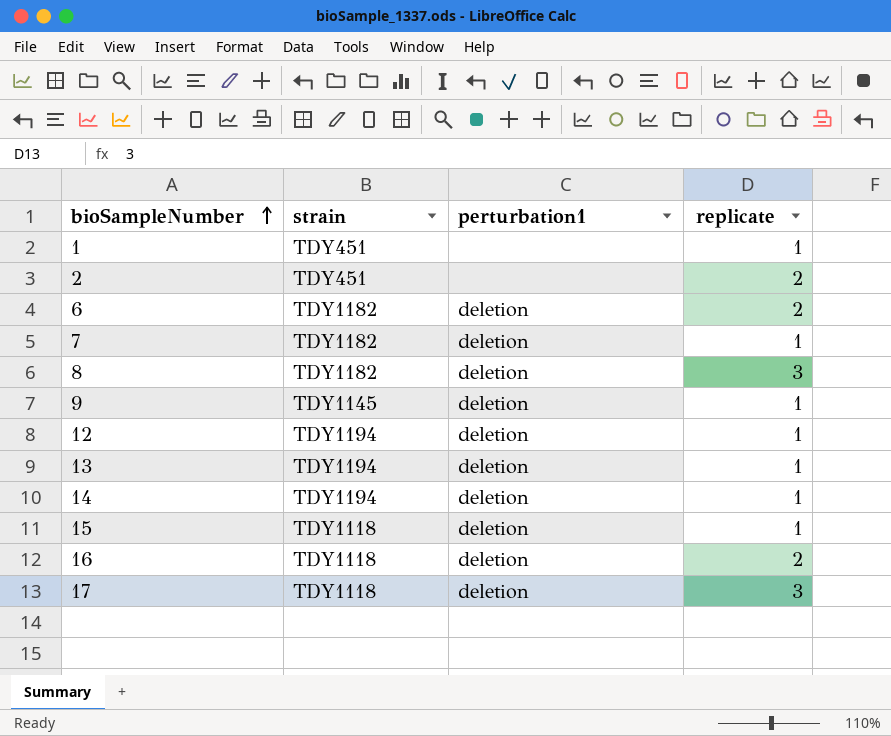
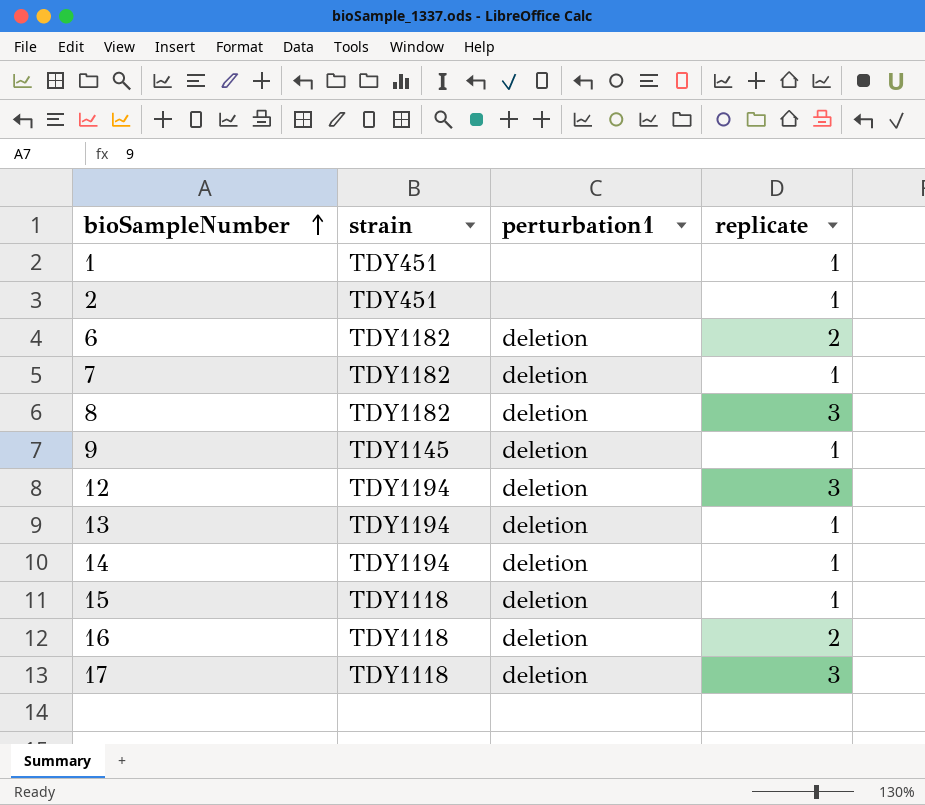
2 | replicate: 2 -> 1
12 | replicate: 1 -> 3

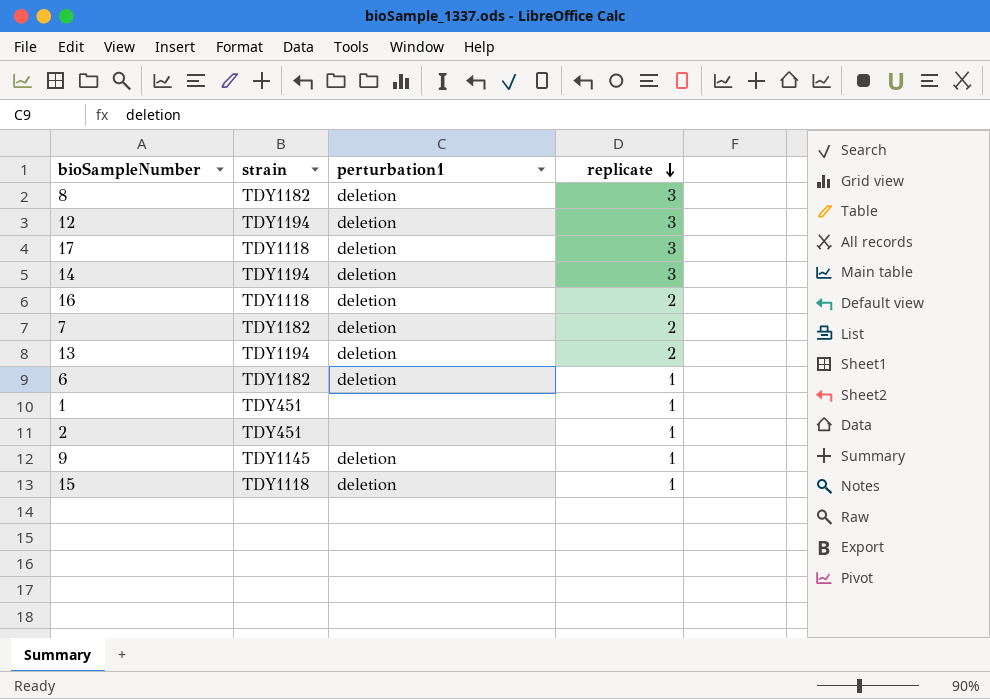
row order: bioSampleNumber ascending -> replicate descending
14 | replicate: 1 -> 3
7 | replicate: 1 -> 2
13 | replicate: 1 -> 2
6 | replicate: 2 -> 1

